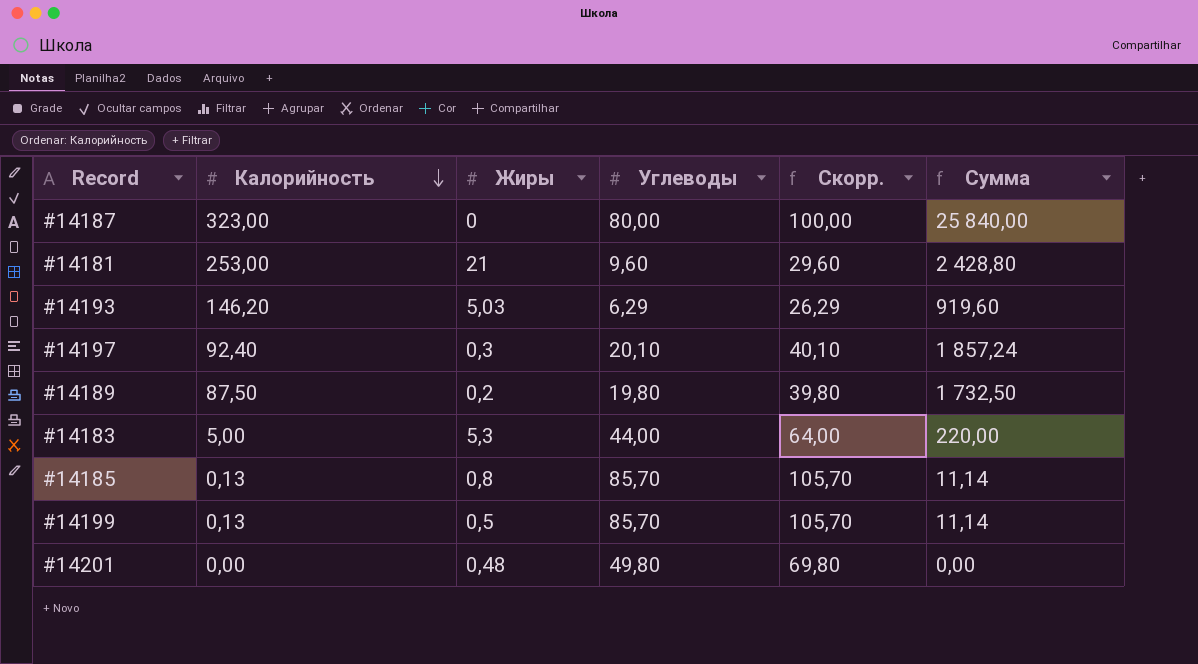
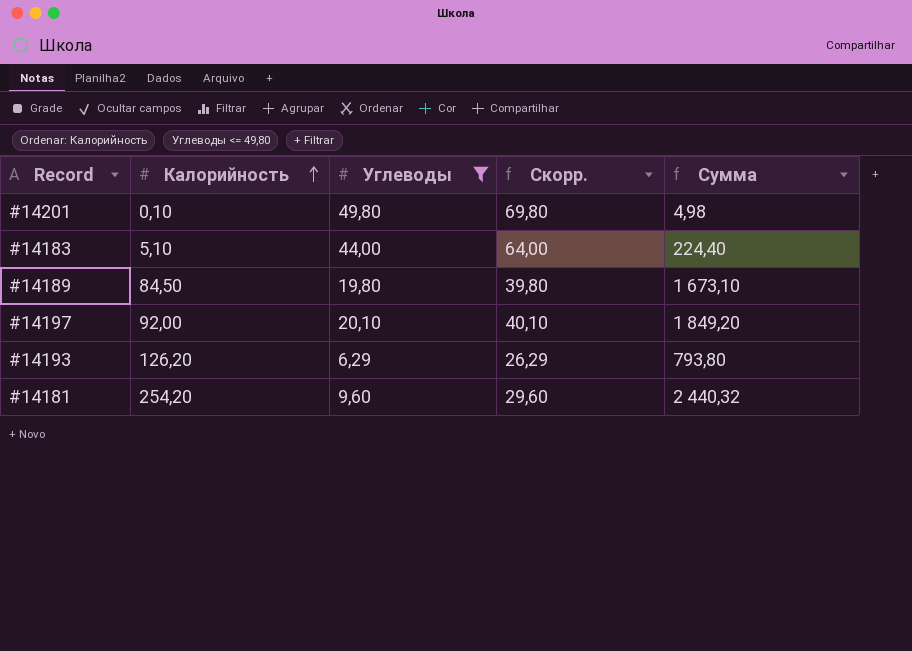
filter: none -> Углеводы <= 49,80
row order: Калорийность descending -> Калорийность ascending
column Жиры | position: 3 -> none
#14201 | Калорийность: 0,00 -> 0,10
#14201 | Сумма: 0,00 -> 4,98
#14183 | Калорийность: 5,00 -> 5,10
#14183 | Сумма: 220,00 -> 224,40
#14189 | Калорийность: 87,50 -> 84,50
#14189 | Сумма: 1 732,50 -> 1 673,10
#14197 | Калорийность: 92,40 -> 92,00
#14197 | Сумма: 1 857,24 -> 1 849,20
#14193 | Калорийность: 146,20 -> 126,20
#14193 | Сумма: 919,60 -> 793,80
#14181 | Калорийность: 253,00 -> 254,20
#14181 | Сумма: 2 428,80 -> 2 440,32

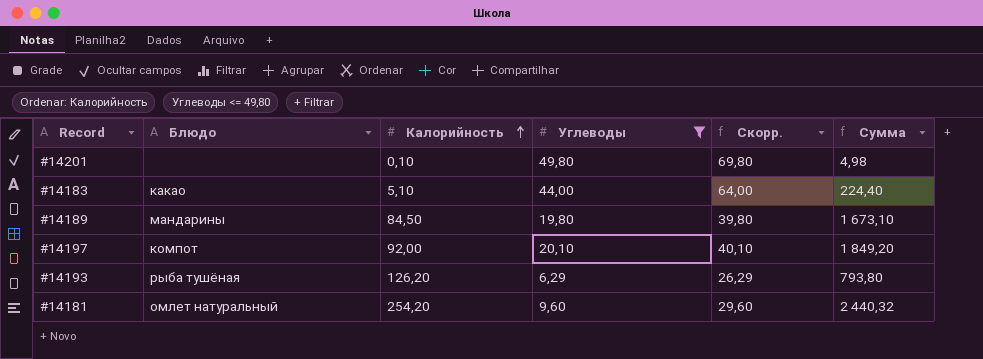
column Блюдо | position: none -> 2

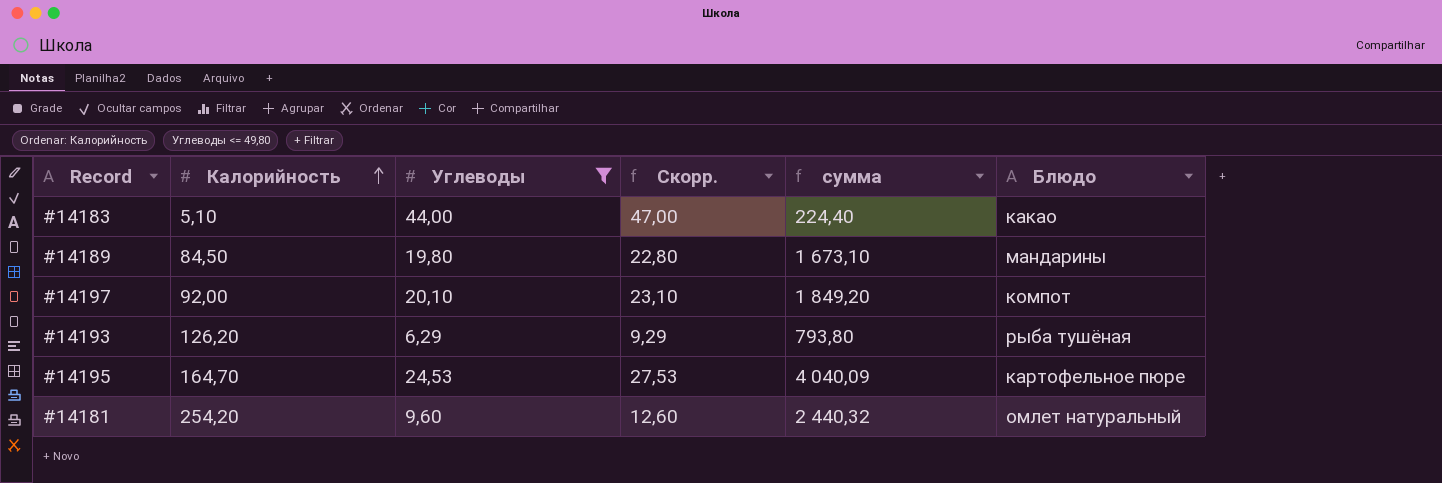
column Скорр. | formula: [Углеводы] + 20 -> [Углеводы] + 3
column name: Сумма -> сумма
column Блюдо | position: 2 -> 6
row #14201: none | 0,10 | 49,80 | 69,80 | 4,98 -> none
row #14195: none -> 164,70 | 24,53 | 27,53 | 4 040,09 | картофельное пюре

